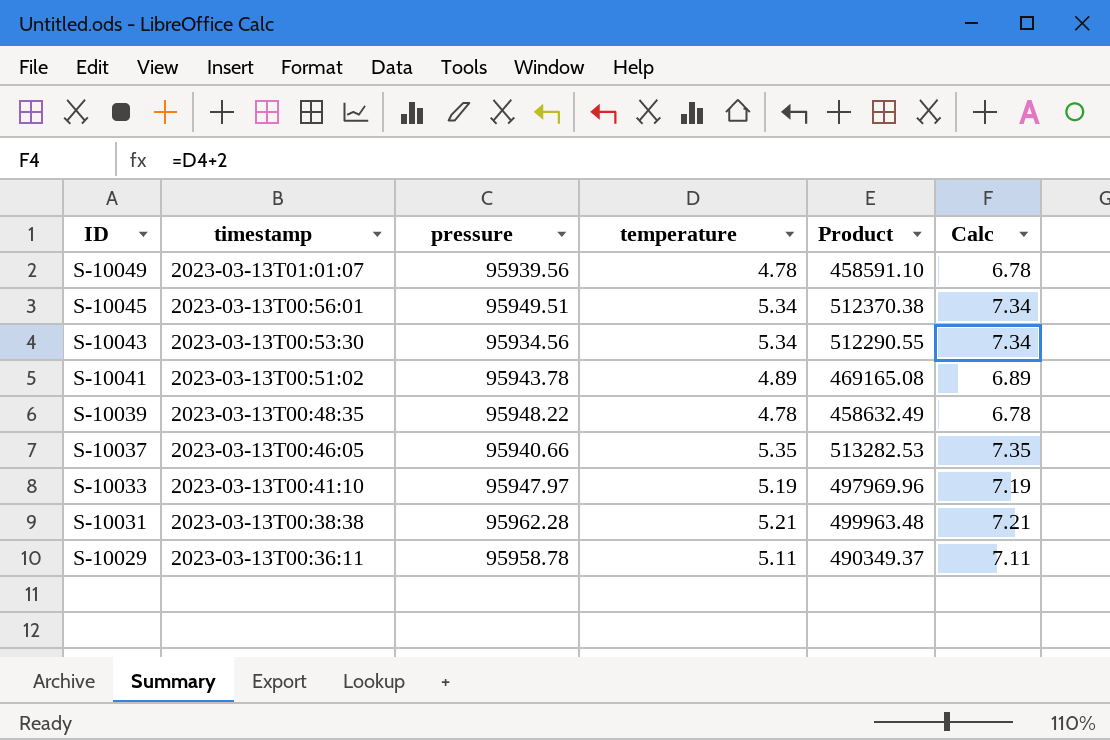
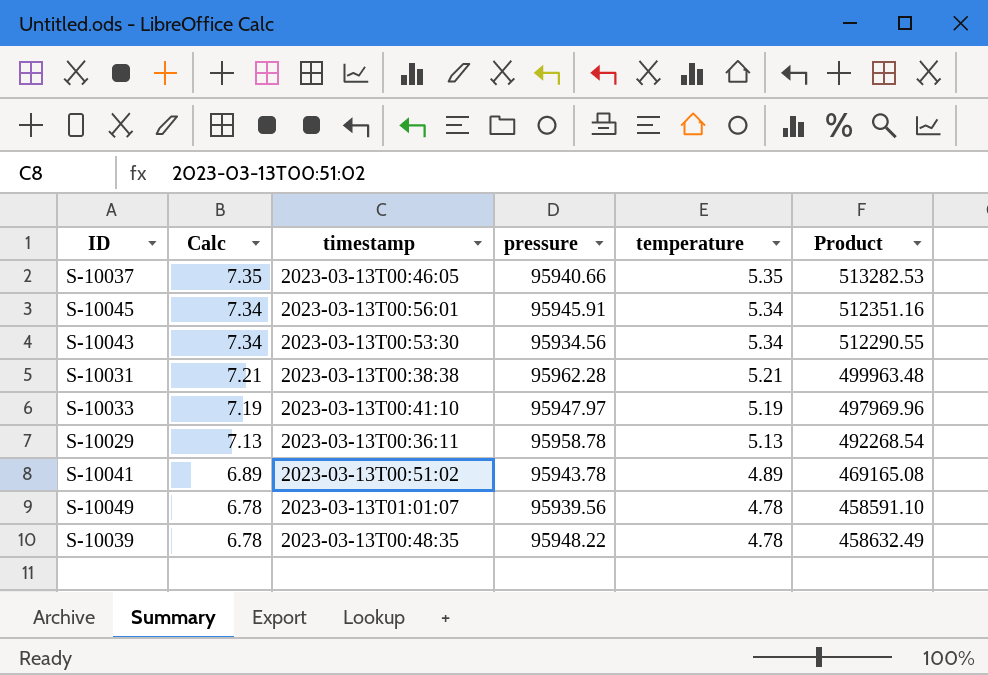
row order: ID descending -> Calc descending
column Calc | position: 6 -> 2
S-10045 | pressure: 95949.51 -> 95945.91
S-10045 | Product: 512370.38 -> 512351.16
S-10029 | Calc: 7.11 -> 7.13
S-10029 | temperature: 5.11 -> 5.13
S-10029 | Product: 490349.37 -> 492268.54

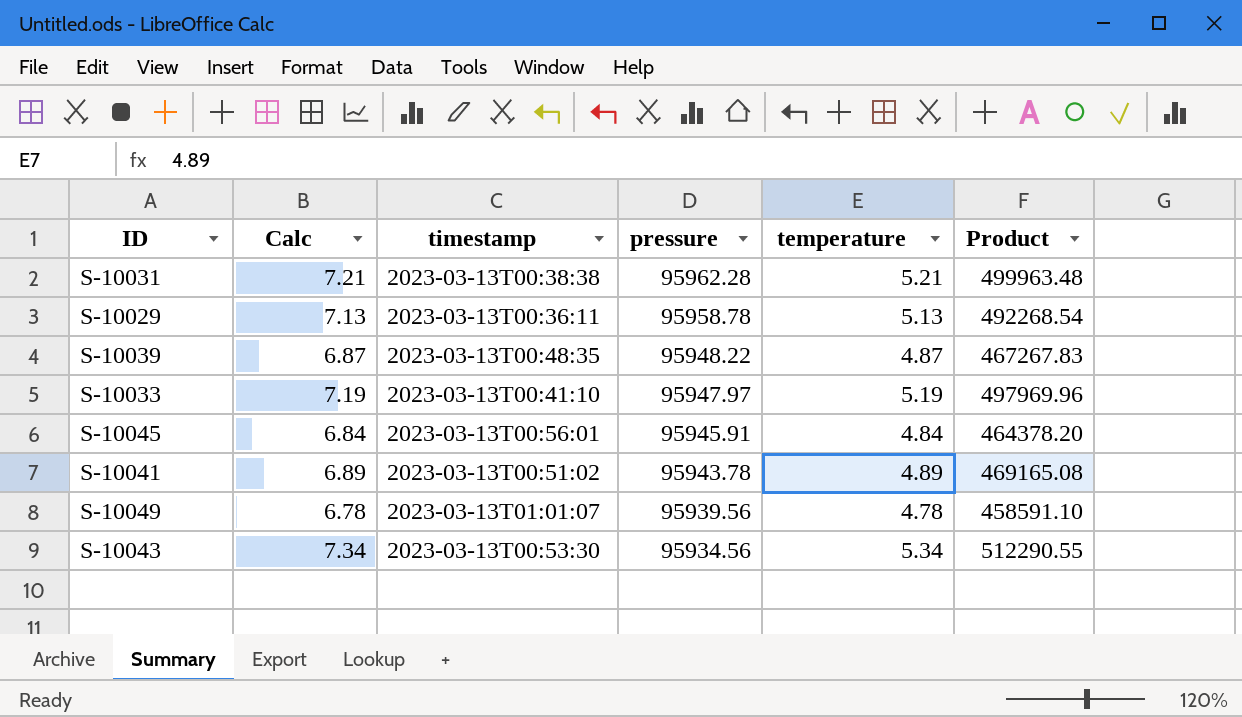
row order: Calc descending -> pressure descending
row S-10037: 7.35 | 2023-03-13T00:46:05 | 95940.66 | 5.35 | 513282.53 -> none
S-10039 | Calc: 6.78 -> 6.87
S-10039 | temperature: 4.78 -> 4.87
S-10039 | Product: 458632.49 -> 467267.83
S-10045 | Calc: 7.34 -> 6.84
S-10045 | temperature: 5.34 -> 4.84
S-10045 | Product: 512351.16 -> 464378.20

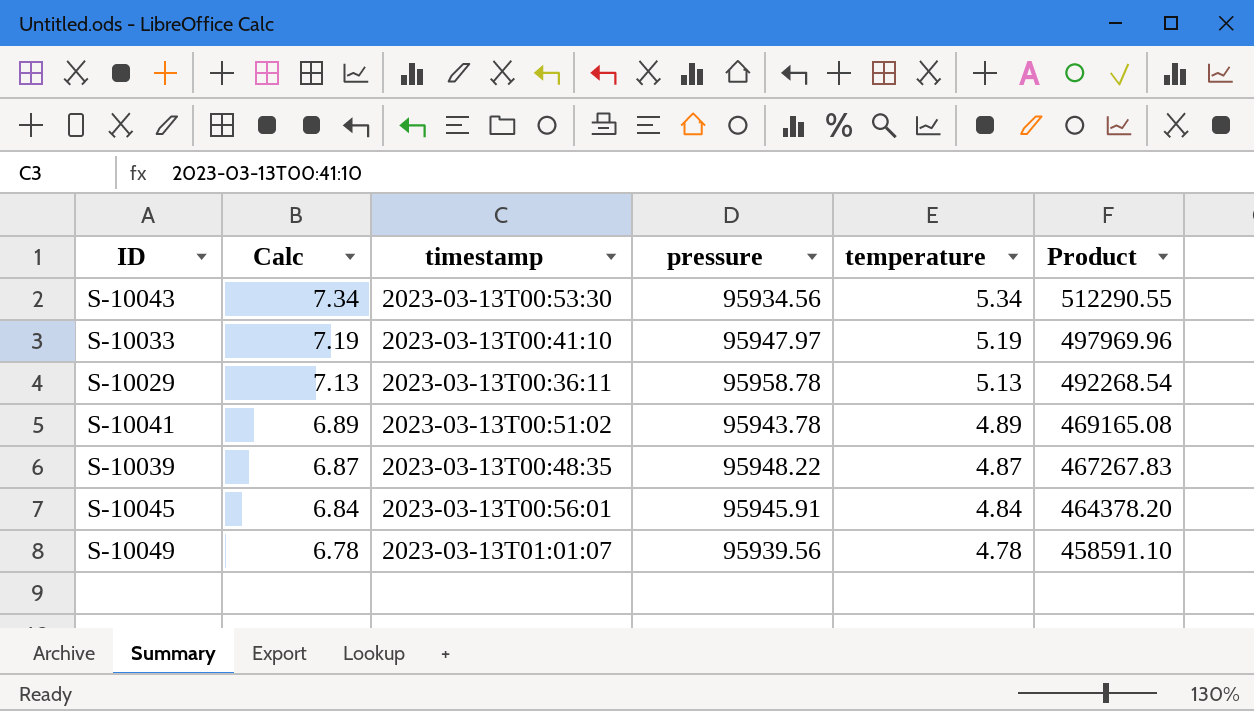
row order: pressure descending -> Calc descending
row S-10031: 7.21 | 2023-03-13T00:38:38 | 95962.28 | 5.21 | 499963.48 -> none

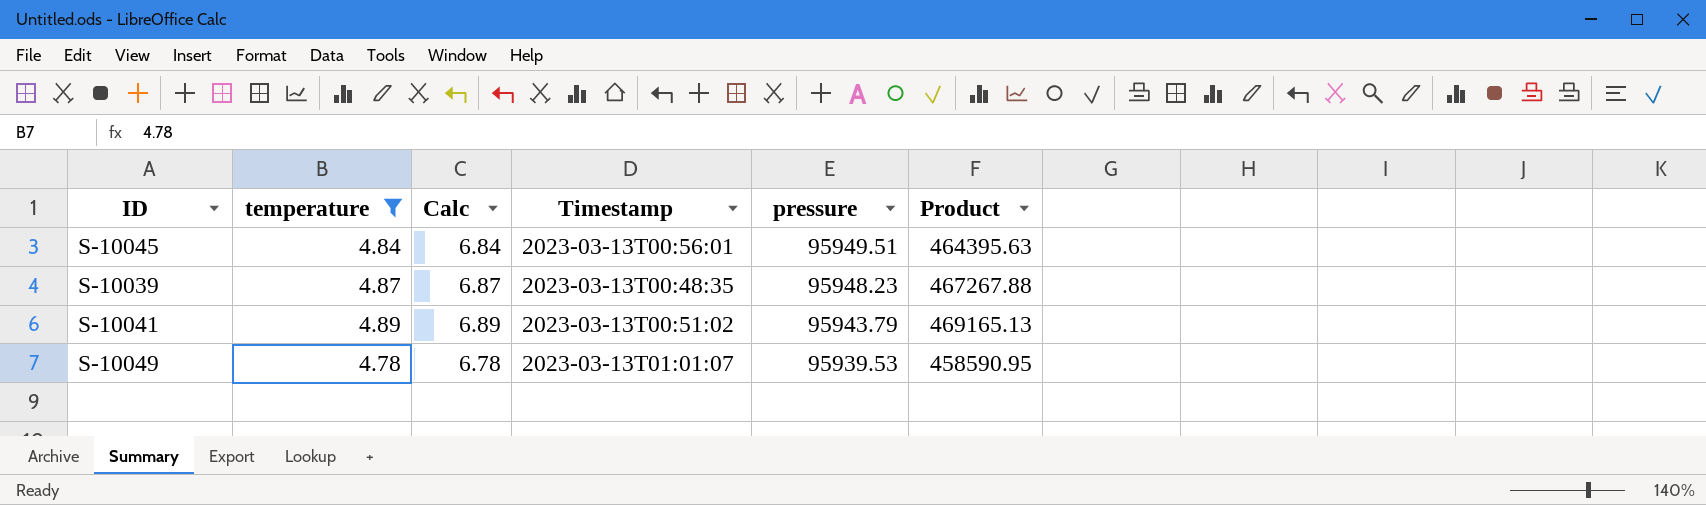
filter: none -> temperature <= 4.89
row order: Calc descending -> pressure descending
column temperature | position: 5 -> 2
column name: timestamp -> Timestamp
S-10045 | pressure: 95945.91 -> 95949.51
S-10045 | Product: 464378.20 -> 464395.63
S-10039 | pressure: 95948.22 -> 95948.23
S-10039 | Product: 467267.83 -> 467267.88
S-10041 | pressure: 95943.78 -> 95943.79
S-10041 | Product: 469165.08 -> 469165.13
S-10049 | pressure: 95939.56 -> 95939.53
S-10049 | Product: 458591.10 -> 458590.95

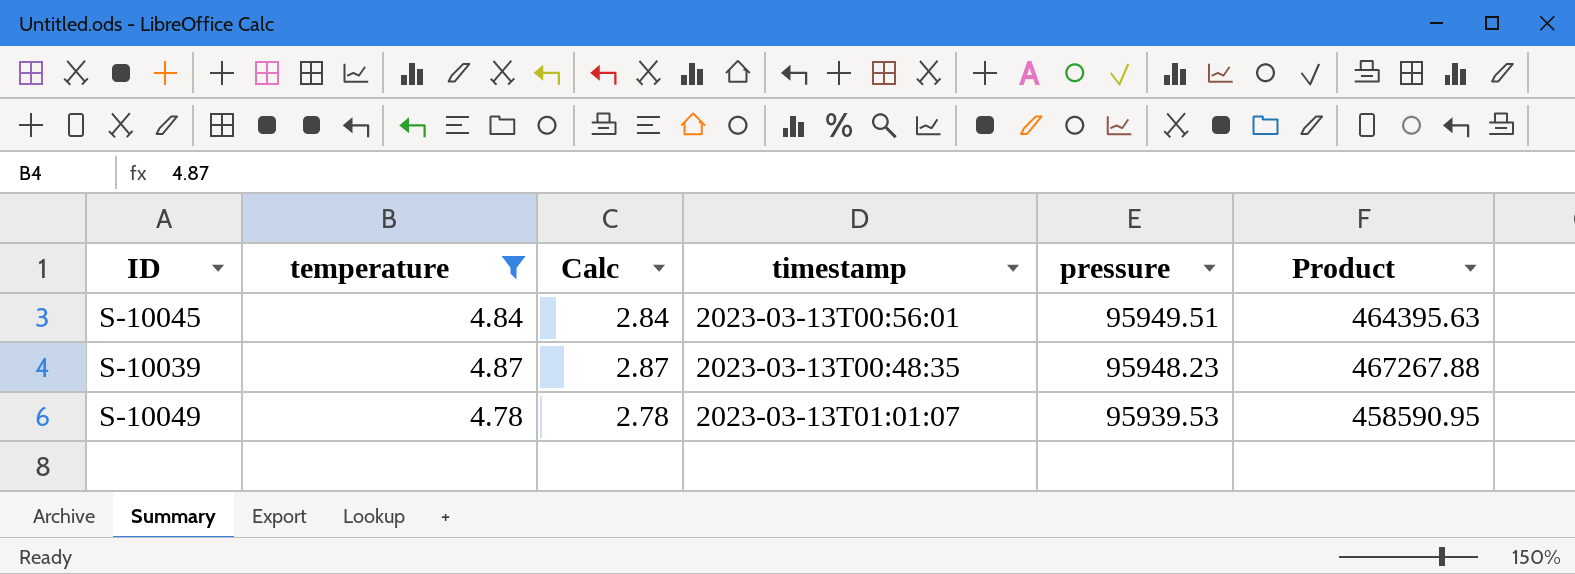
column Calc | formula: [temperature] + 2 -> [temperature] - 2
column name: Timestamp -> timestamp
row S-10041: 4.89 | 6.89 | 2023-03-13T00:51:02 | 95943.79 | 469165.13 -> none

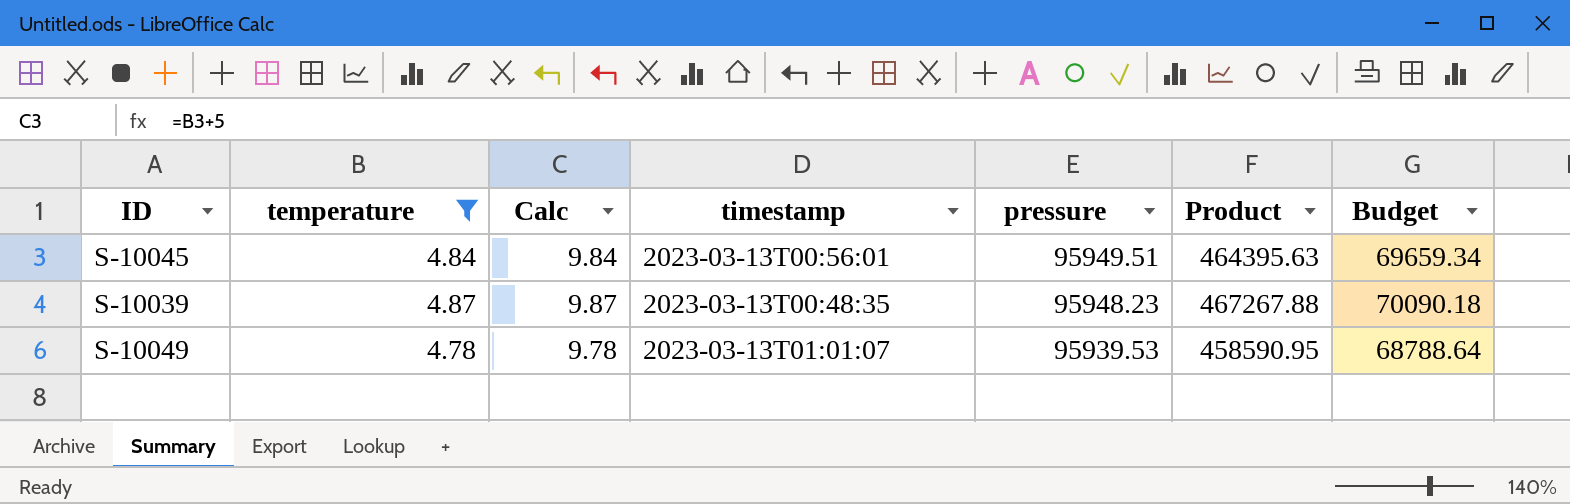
column Calc | formula: [temperature] - 2 -> [temperature] + 5
column Budget | formula: none -> [Product] * 0.15

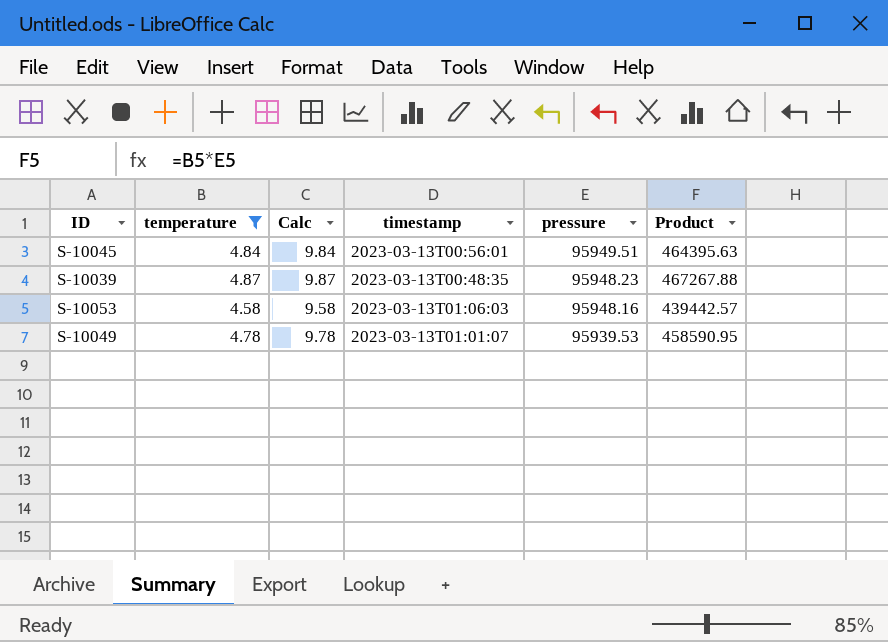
column Budget | formula: [Product] * 0.15 -> none
row S-10053: none -> 4.58 | 9.58 | 2023-03-13T01:06:03 | 95948.16 | 439442.57

